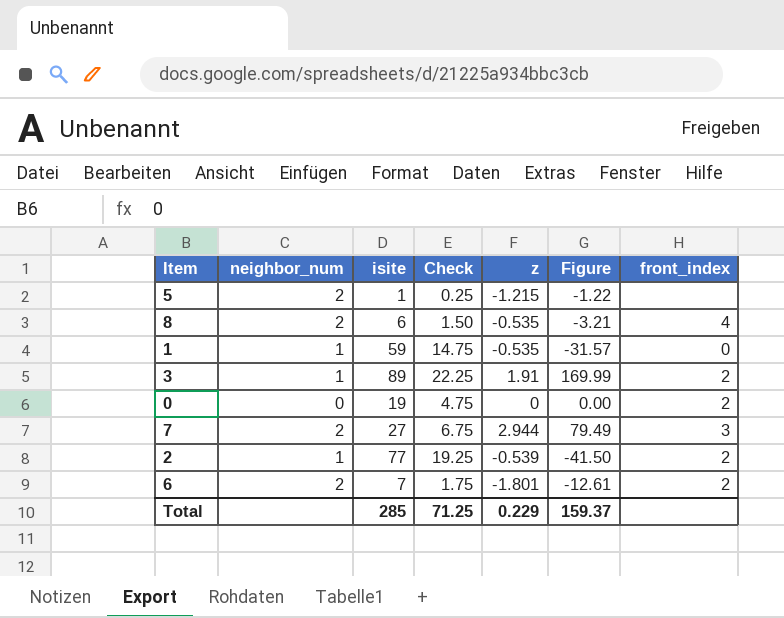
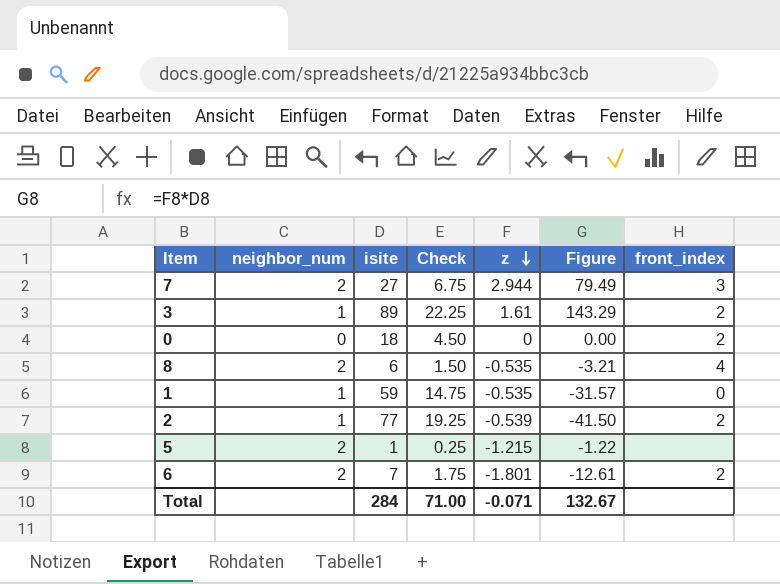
row order: none -> z descending
3 | z: 1.91 -> 1.61
3 | Figure: 169.99 -> 143.29
0 | isite: 19 -> 18
0 | Check: 4.75 -> 4.50
Total | isite: 285 -> 284
Total | Check: 71.25 -> 71.00
Total | z: 0.229 -> -0.071
Total | Figure: 159.37 -> 132.67

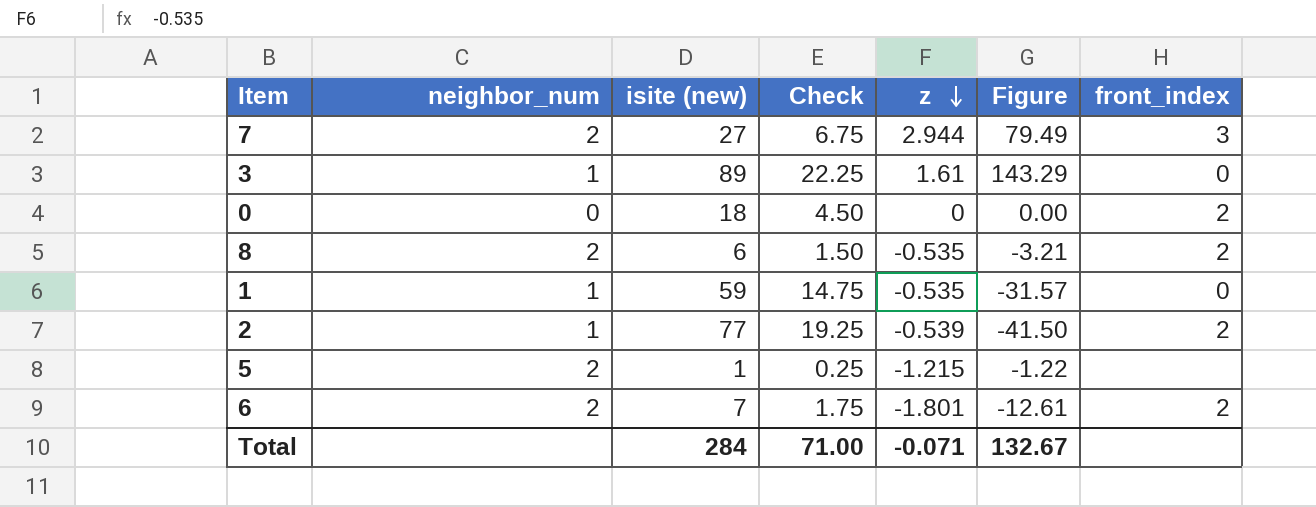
column name: isite -> isite (new)
3 | front_index: 2 -> 0
8 | front_index: 4 -> 2

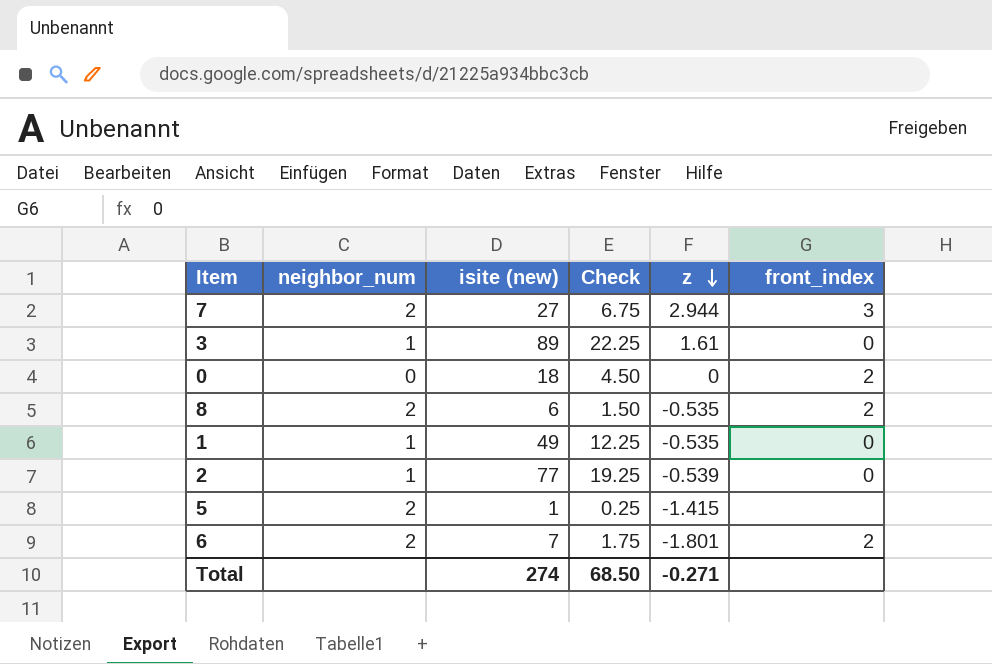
column Figure | formula: [isite (new)] * [z] -> none
1 | isite (new): 59 -> 49
1 | Check: 14.75 -> 12.25
2 | front_index: 2 -> 0
5 | z: -1.215 -> -1.415
Total | isite (new): 284 -> 274
Total | Check: 71.00 -> 68.50
Total | z: -0.071 -> -0.271

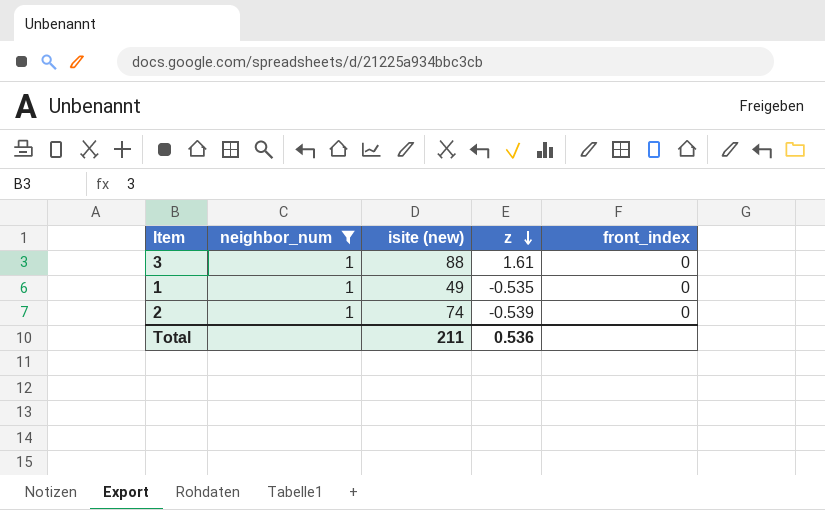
filter: none -> neighbor_num = 1
column Check | formula: [isite (new)] * 0.25 -> none
3 | isite (new): 89 -> 88
2 | isite (new): 77 -> 74
Total | isite (new): 274 -> 211
Total | z: -0.271 -> 0.536

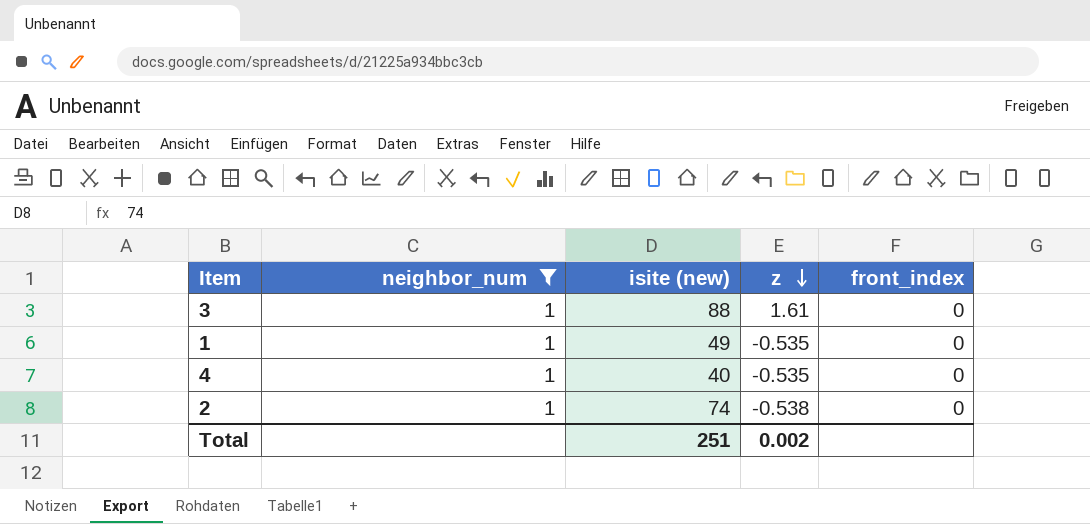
row 4: none -> 1 | 40 | -0.535 | 0
2 | z: -0.539 -> -0.538
Total | isite (new): 211 -> 251
Total | z: 0.536 -> 0.002

